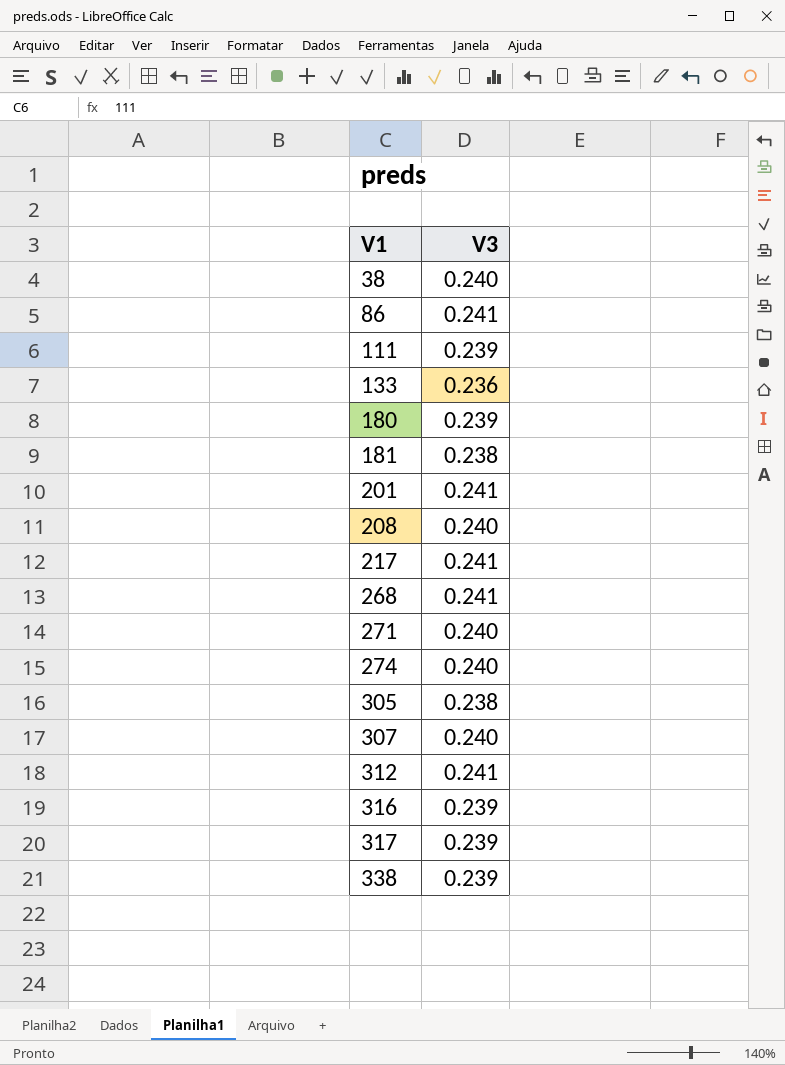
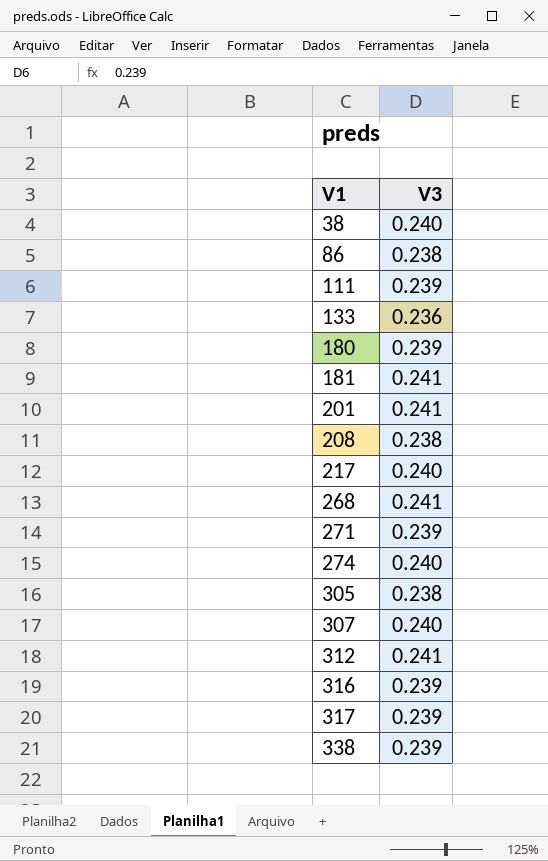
86 | V3: 0.241 -> 0.238
181 | V3: 0.238 -> 0.241
208 | V3: 0.240 -> 0.238
217 | V3: 0.241 -> 0.240
271 | V3: 0.240 -> 0.239

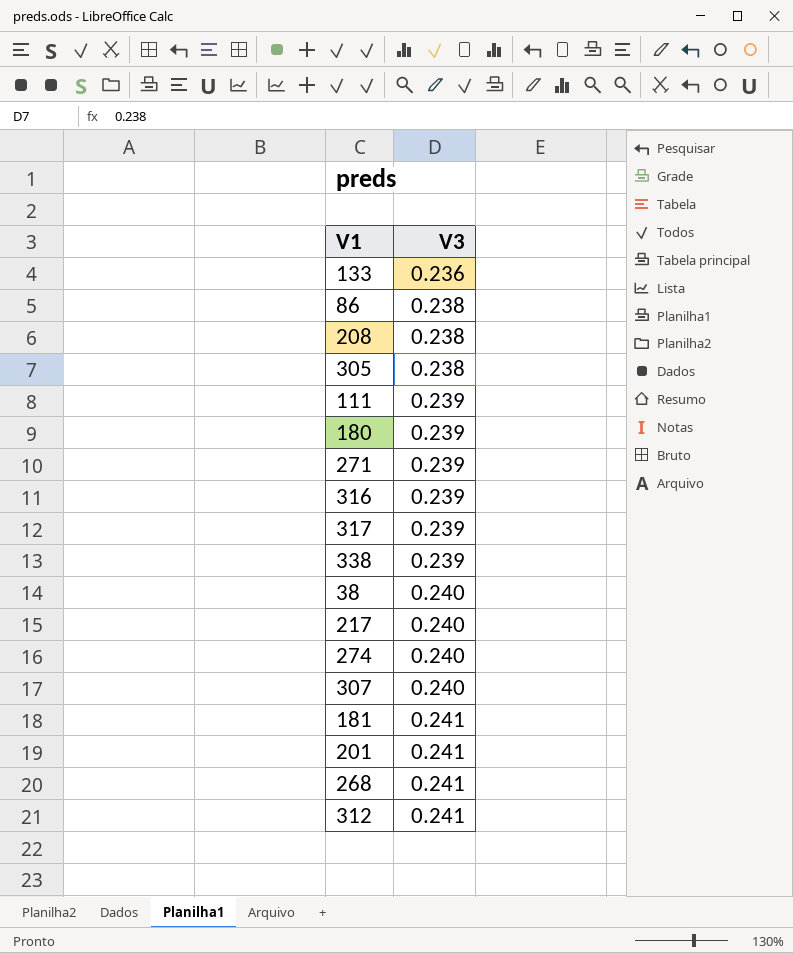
row order: V1 ascending -> V3 ascending

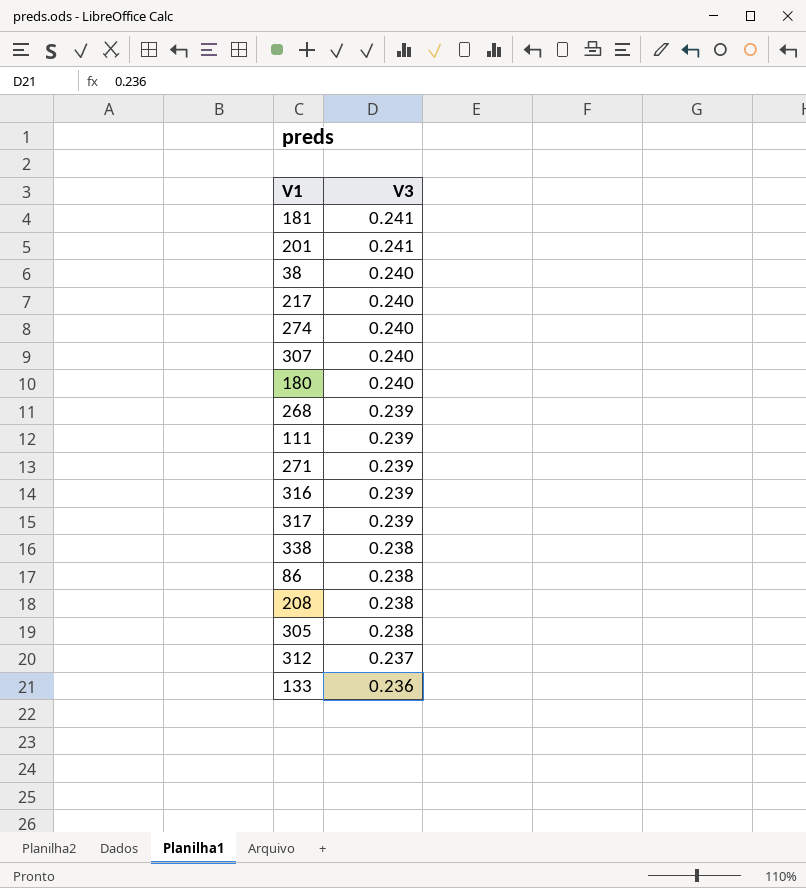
row order: V3 ascending -> V3 descending
180 | V3: 0.239 -> 0.240
268 | V3: 0.241 -> 0.239
338 | V3: 0.239 -> 0.238
312 | V3: 0.241 -> 0.237

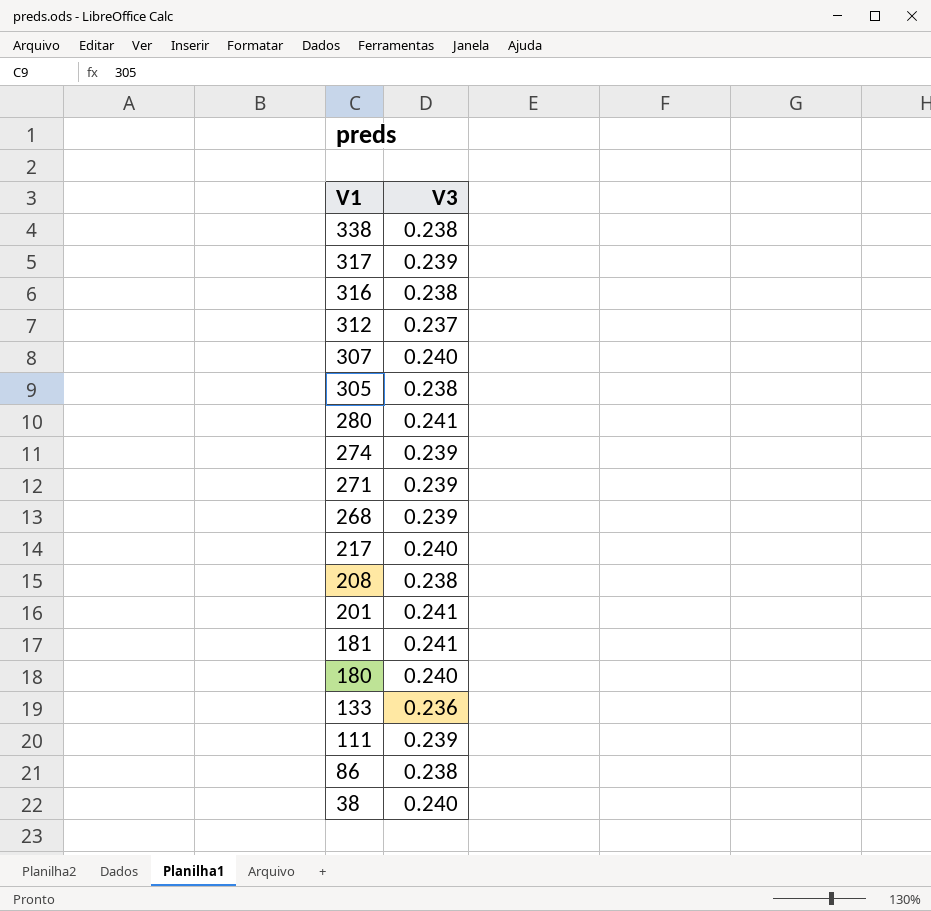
row order: V3 descending -> V1 descending
316 | V3: 0.239 -> 0.238
row 280: none -> 0.241
274 | V3: 0.240 -> 0.239

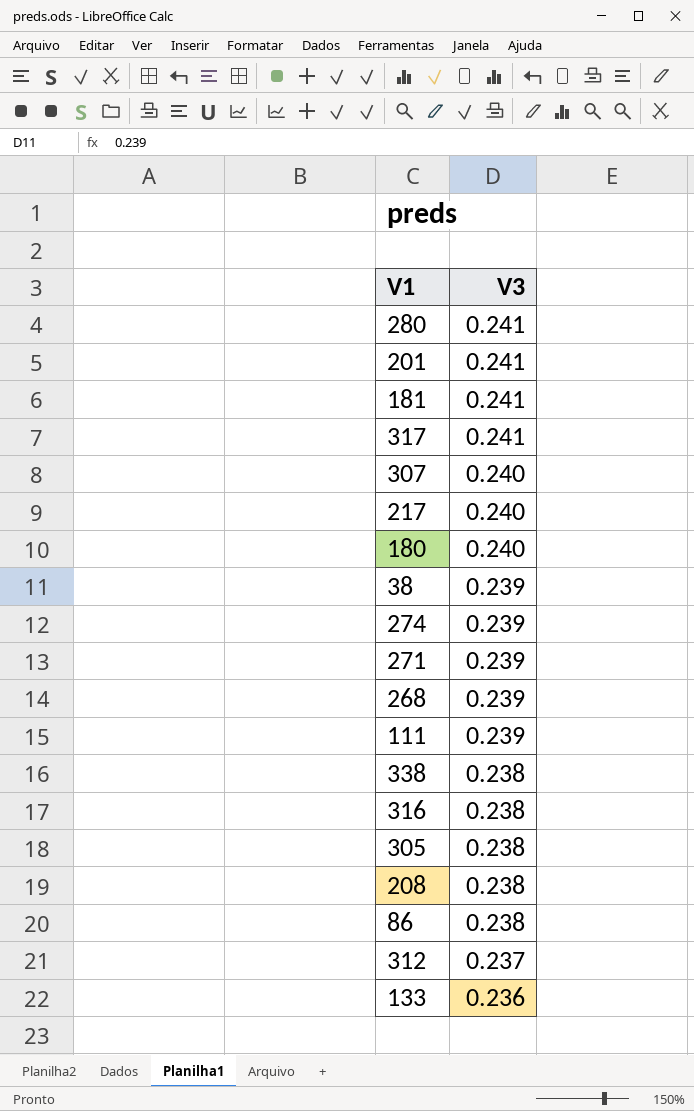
row order: V1 descending -> V3 descending
317 | V3: 0.239 -> 0.241
38 | V3: 0.240 -> 0.239

